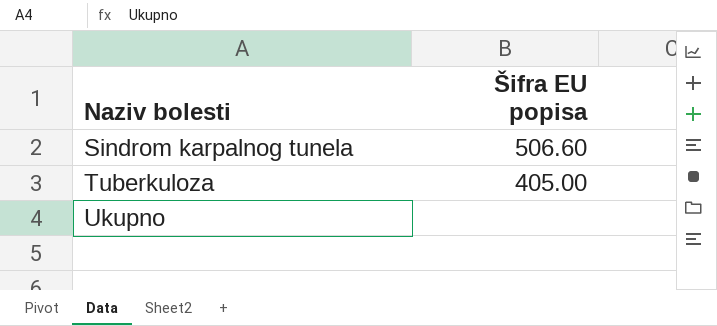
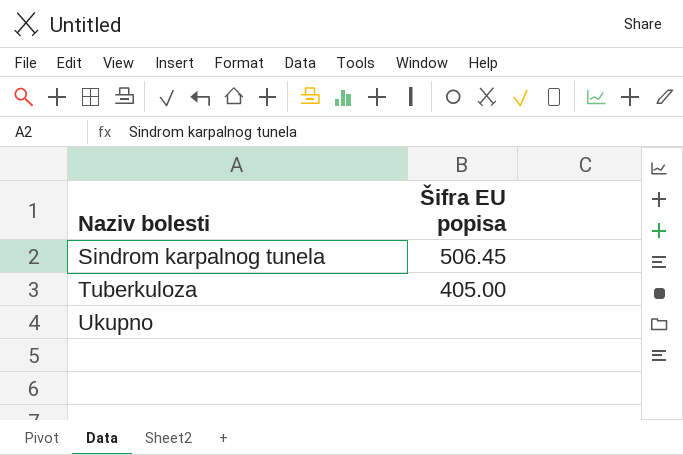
Sindrom karpalnog tunela | Šifra EU popisa: 506.60 -> 506.45

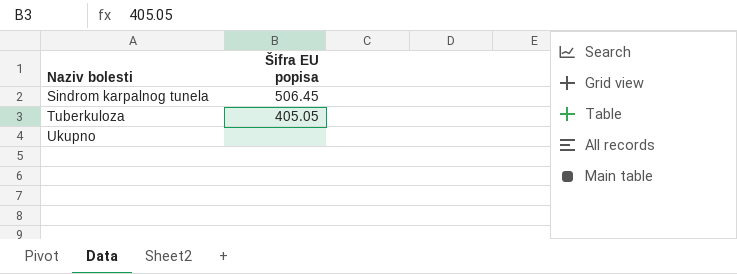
Tuberkuloza | Šifra EU popisa: 405.00 -> 405.05

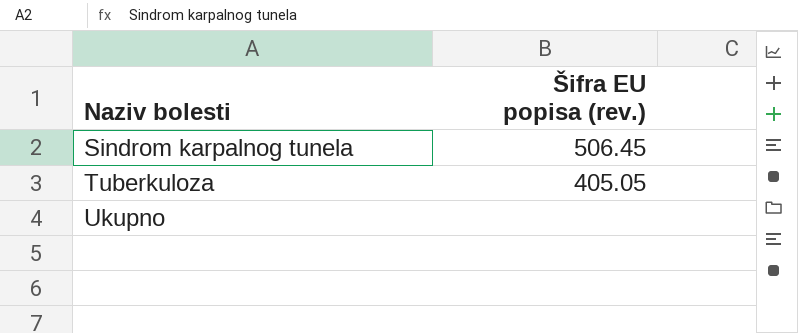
column name: Šifra EU popisa -> Šifra EU popisa (rev.)

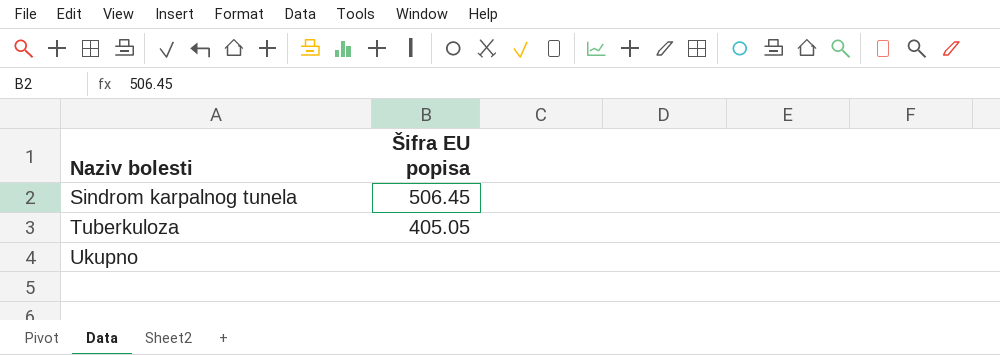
column name: Šifra EU popisa (rev.) -> Šifra EU popisa

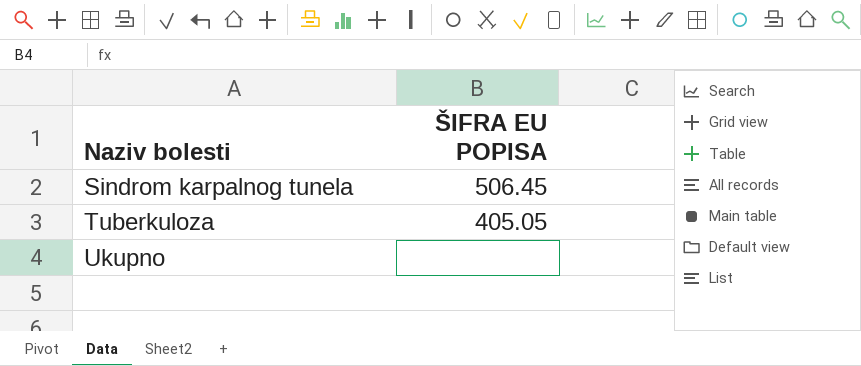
column name: Šifra EU popisa -> ŠIFRA EU POPISA

